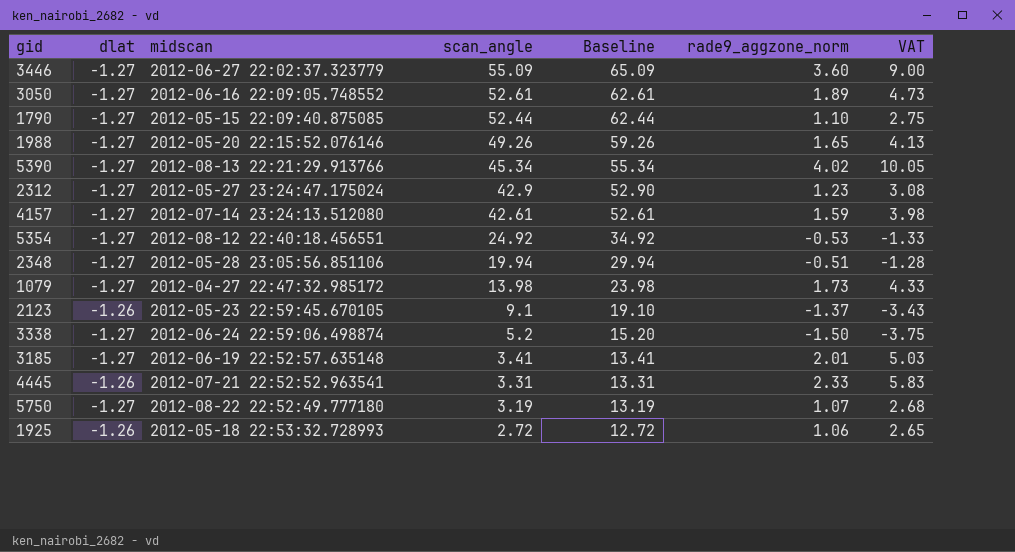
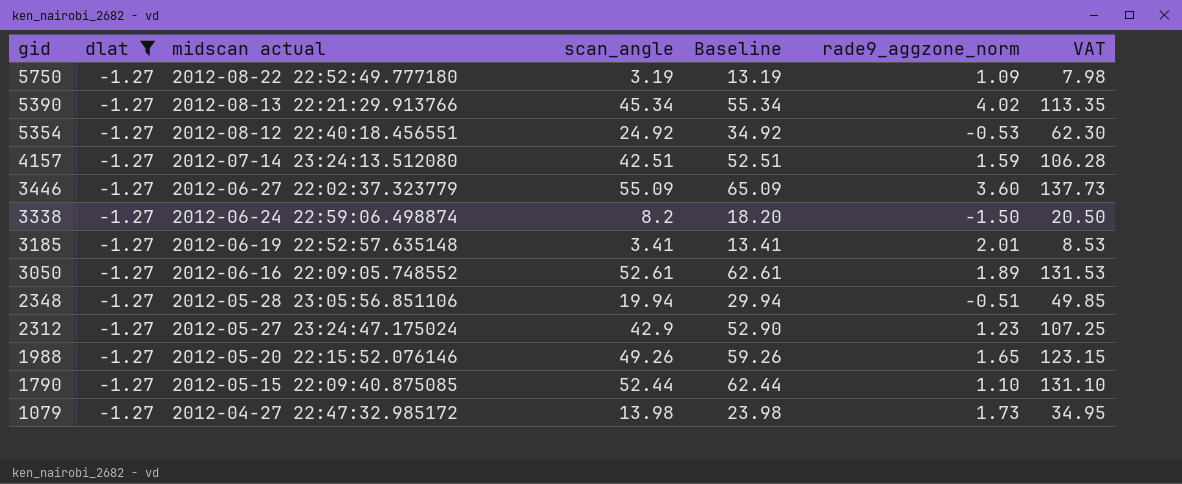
filter: none -> dlat = -1.27
row order: scan_angle descending -> gid descending
column name: midscan -> midscan actual
column VAT | formula: [rade9_aggzone_norm] * 2.5 -> [scan_angle] * 2.5
5750 | rade9_aggzone_norm: 1.07 -> 1.09
4157 | scan_angle: 42.61 -> 42.51
4157 | Baseline: 52.61 -> 52.51
3338 | scan_angle: 5.2 -> 8.2
3338 | Baseline: 15.20 -> 18.20

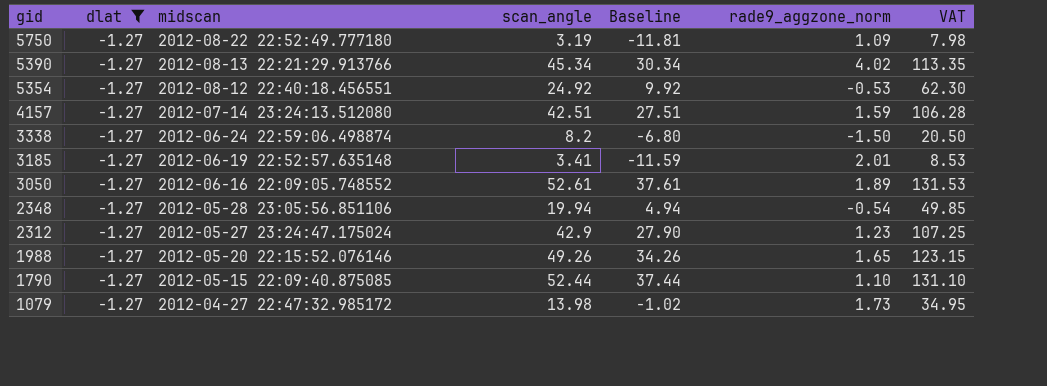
column name: midscan actual -> midscan
column Baseline | formula: [scan_angle] + 10 -> [scan_angle] - 15
row 3446: -1.27 | 2012-06-27 22:02:37.323779 | 55.09 | 65.09 | 3.60 | 137.73 -> none
2348 | rade9_aggzone_norm: -0.51 -> -0.54

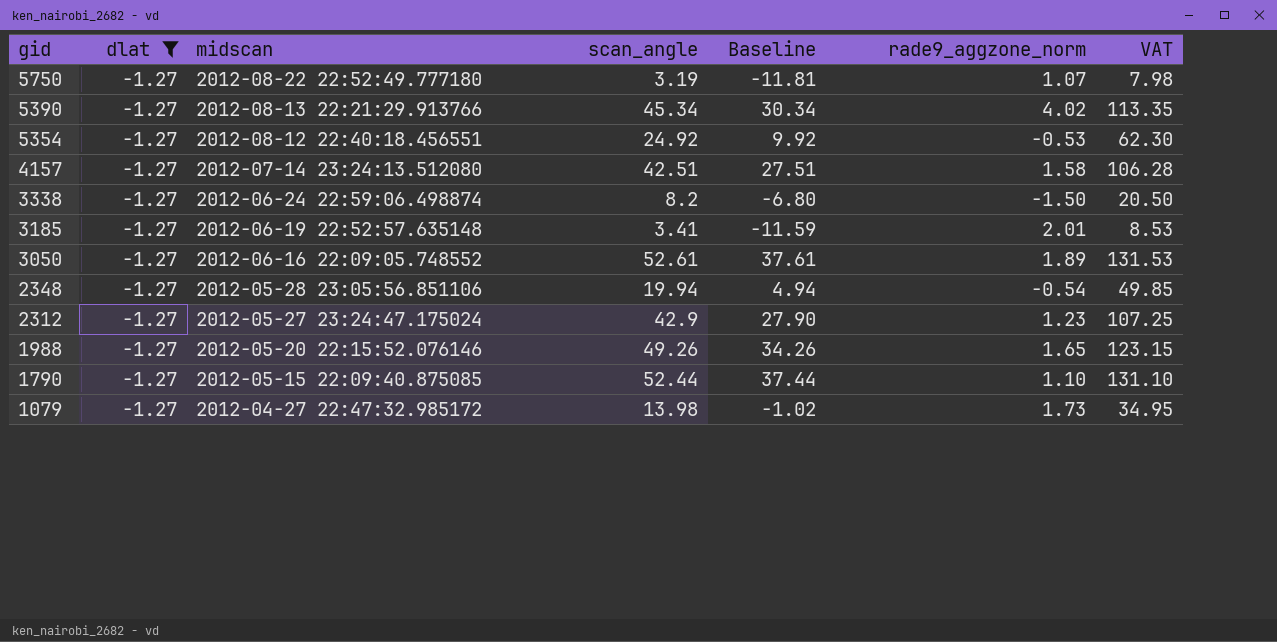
5750 | rade9_aggzone_norm: 1.09 -> 1.07
4157 | rade9_aggzone_norm: 1.59 -> 1.58

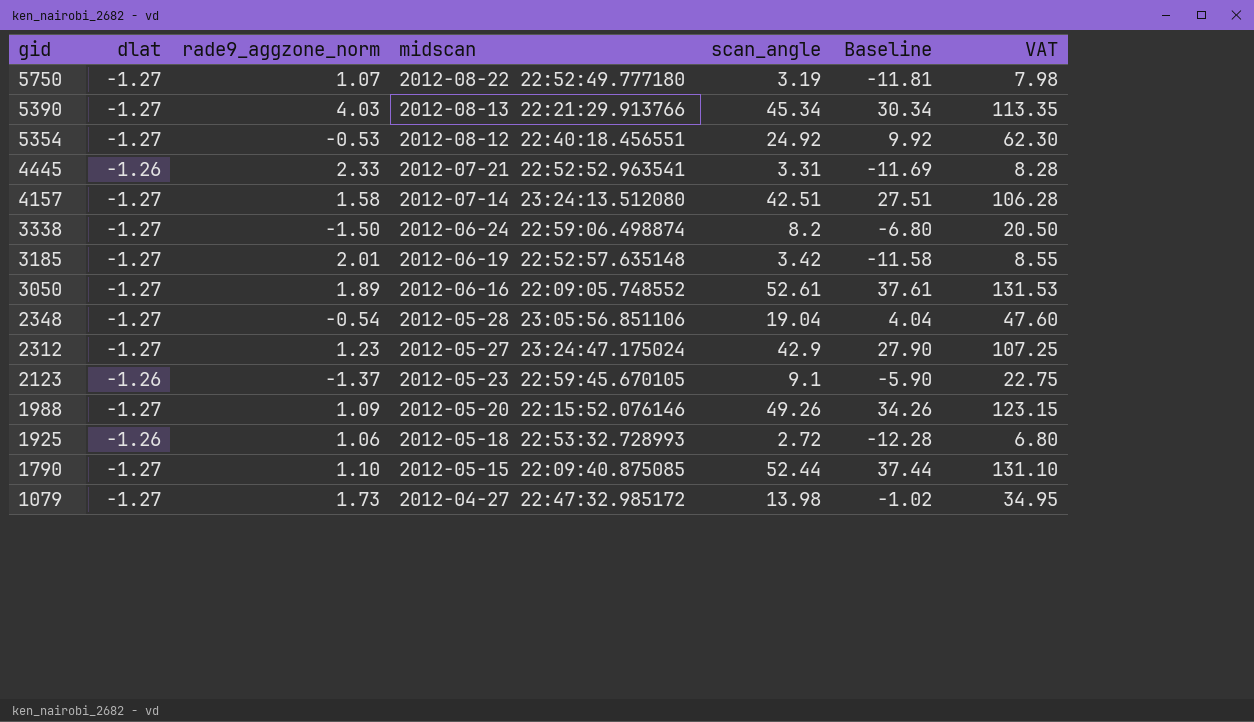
filter: dlat = -1.27 -> none
column rade9_aggzone_norm | position: 6 -> 3
5390 | rade9_aggzone_norm: 4.02 -> 4.03
3185 | scan_angle: 3.41 -> 3.42
3185 | Baseline: -11.59 -> -11.58
3185 | VAT: 8.53 -> 8.55
2348 | scan_angle: 19.94 -> 19.04
2348 | Baseline: 4.94 -> 4.04
2348 | VAT: 49.85 -> 47.60
1988 | rade9_aggzone_norm: 1.65 -> 1.09

